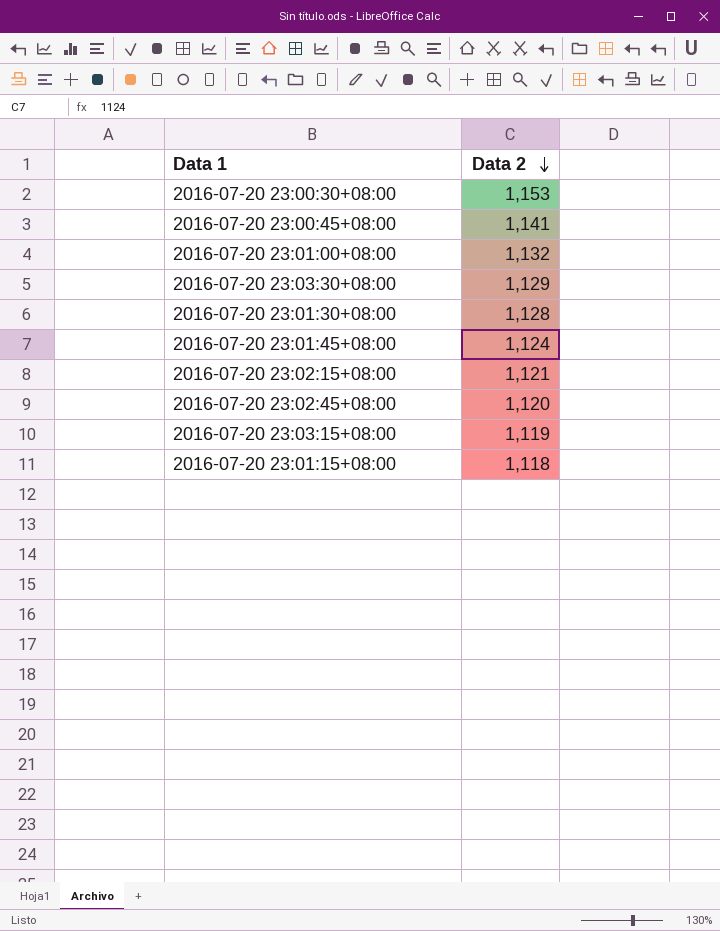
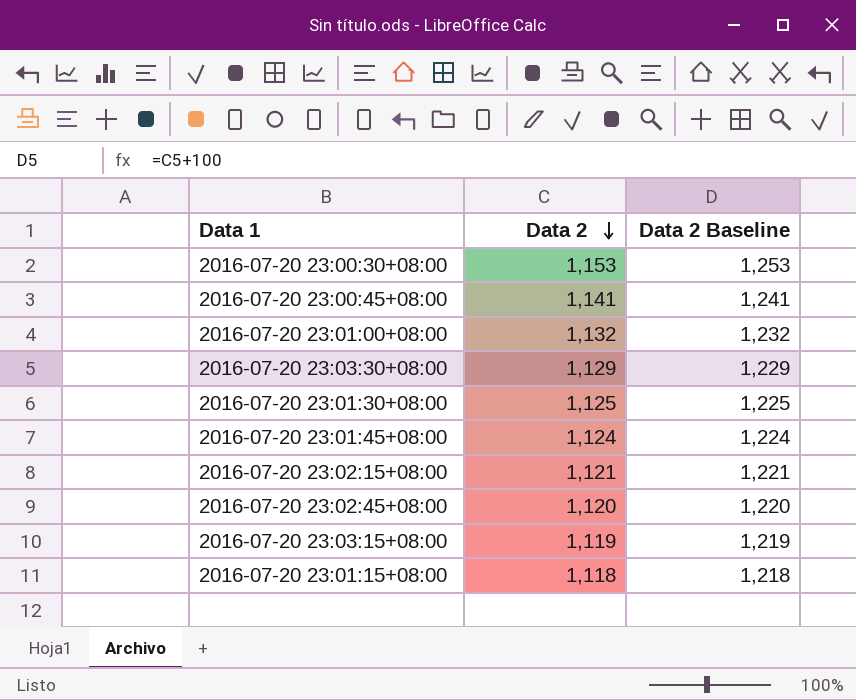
column Data 2 Baseline | formula: none -> [Data 2] + 100
2016-07-20 23:01:30+08:00 | Data 2: 1,128 -> 1,125

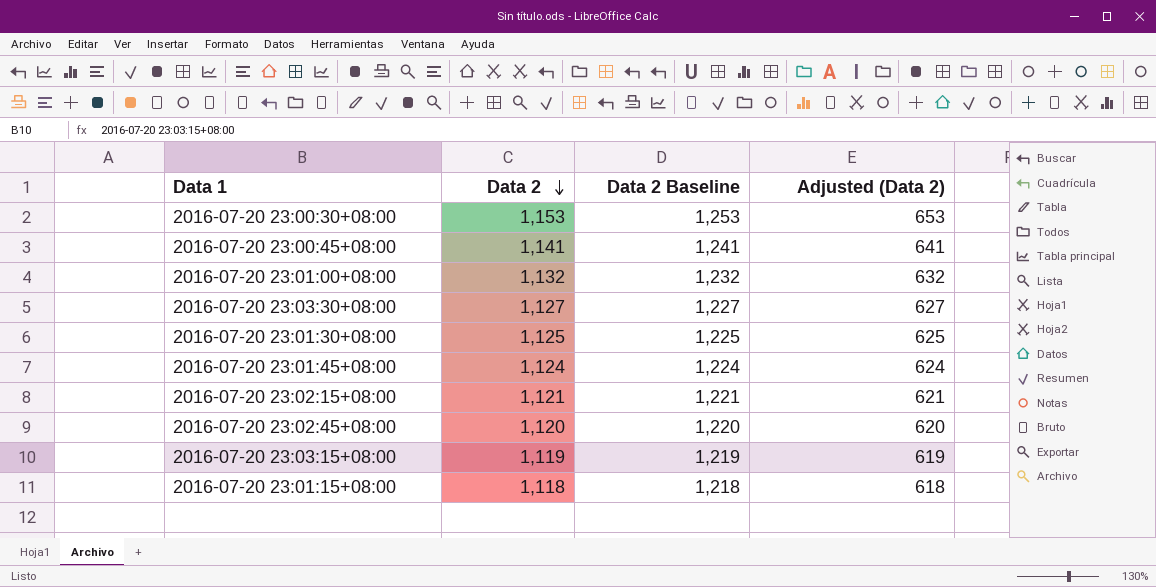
column Adjusted (Data 2) | formula: none -> [Data 2] - 500
2016-07-20 23:03:30+08:00 | Data 2: 1,129 -> 1,127
2016-07-20 23:03:30+08:00 | Data 2 Baseline: 1,229 -> 1,227

